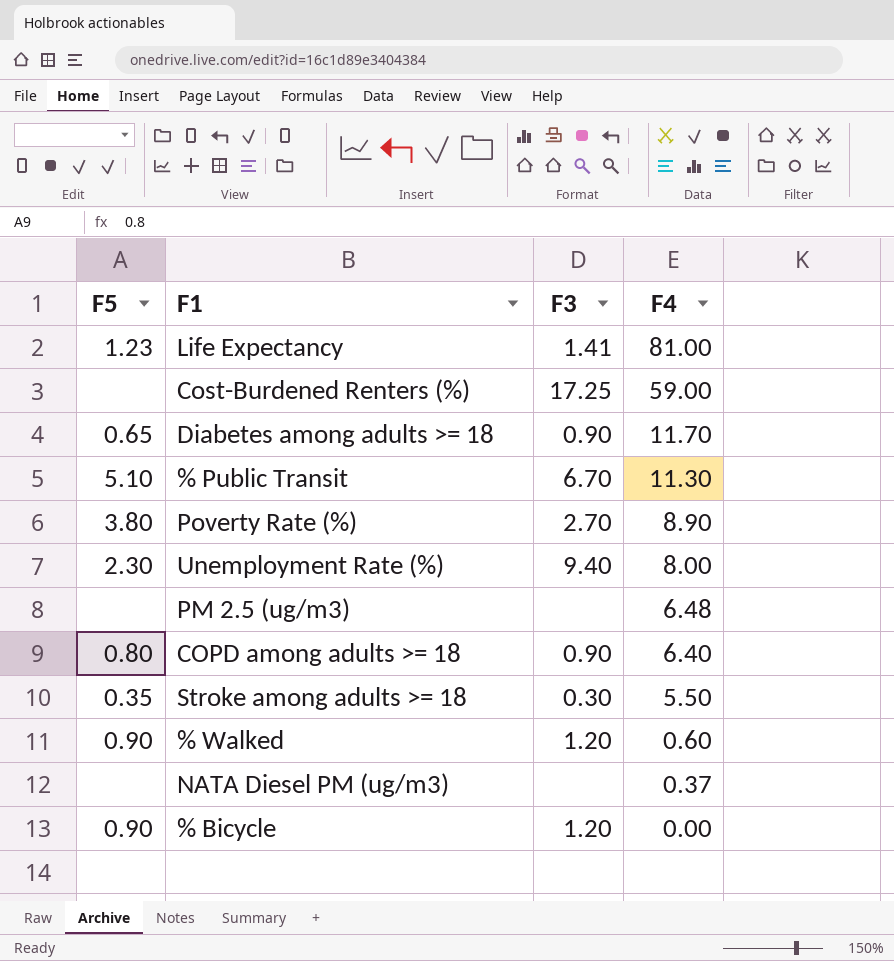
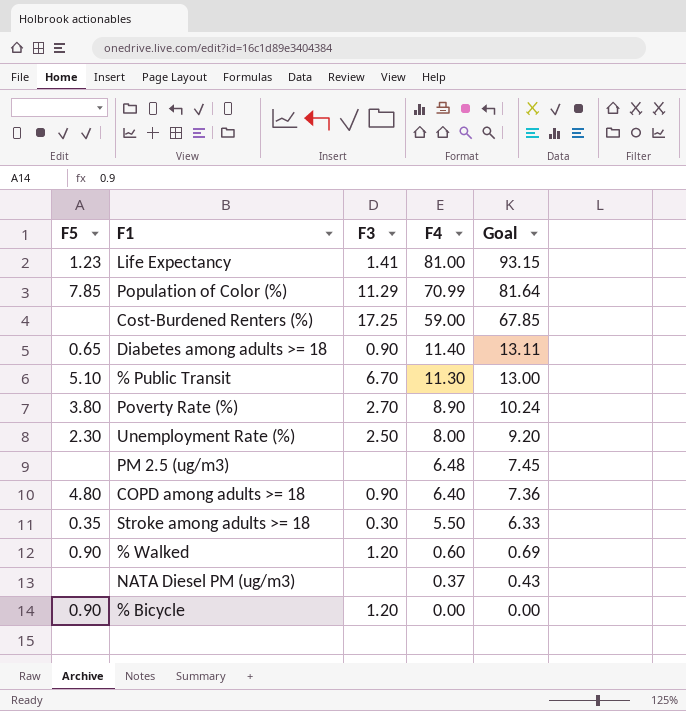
column Goal | formula: none -> [F4] * 1.15
row Population of Color (%): none -> 7.85 | 11.29 | 70.99 | 81.64
Diabetes among adults >= 18 | F4: 11.70 -> 11.40
Unemployment Rate (%) | F3: 9.40 -> 2.50
COPD among adults >= 18 | F5: 0.80 -> 4.80

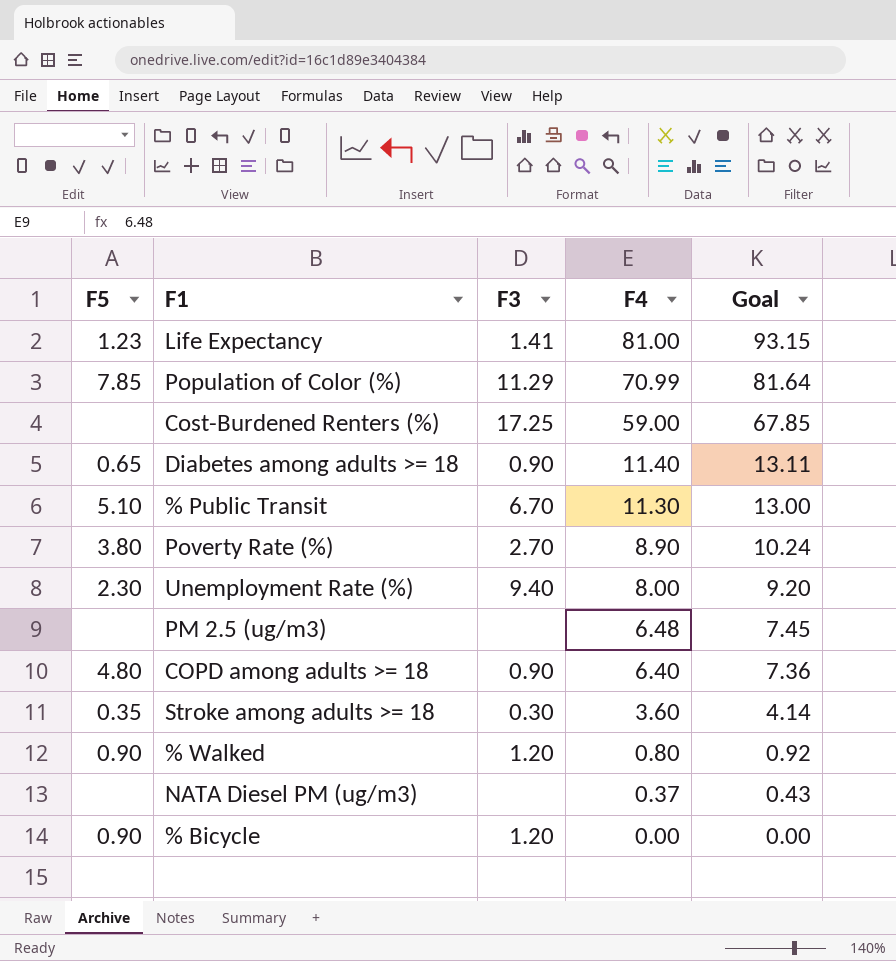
Unemployment Rate (%) | F3: 2.50 -> 9.40
Stroke among adults >= 18 | F4: 5.50 -> 3.60
Stroke among adults >= 18 | Goal: 6.33 -> 4.14
% Walked | F4: 0.60 -> 0.80
% Walked | Goal: 0.69 -> 0.92

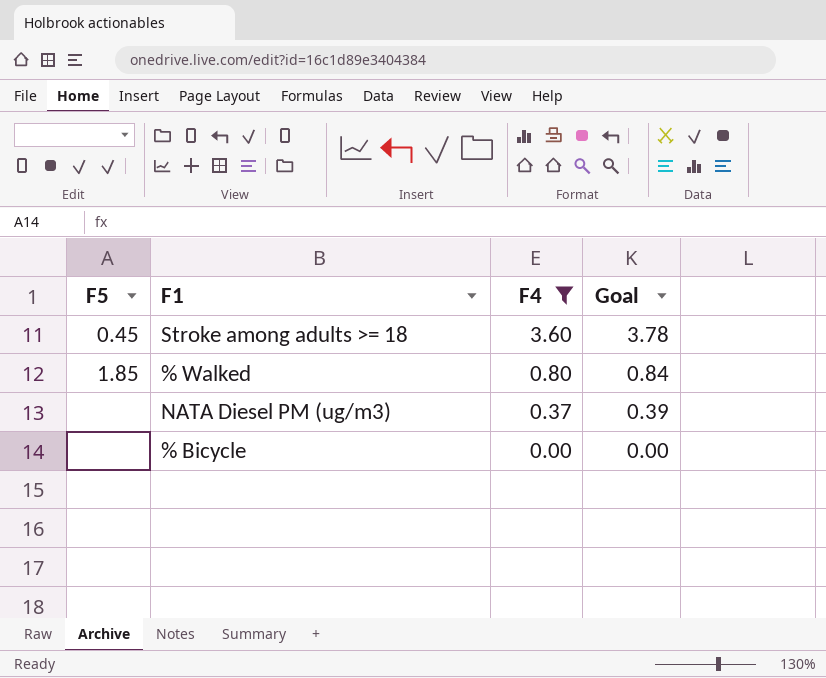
filter: none -> F4 <= 3.60
column F3 | position: 3 -> none
column Goal | formula: [F4] * 1.15 -> [F4] * 1.05
Stroke among adults >= 18 | F5: 0.35 -> 0.45
% Walked | F5: 0.90 -> 1.85
% Bicycle | F5: 0.90 -> none

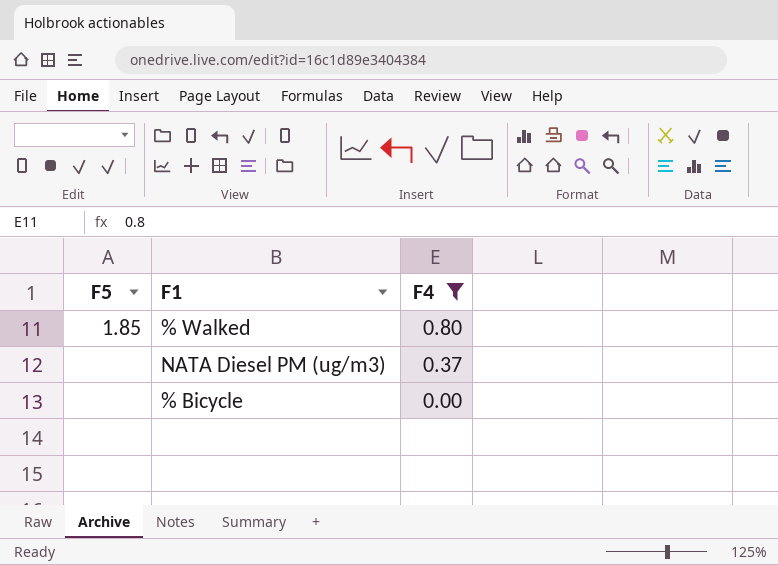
column Goal | formula: [F4] * 1.05 -> none
row Stroke among adults >= 18: 0.45 | 3.60 | 3.78 -> none

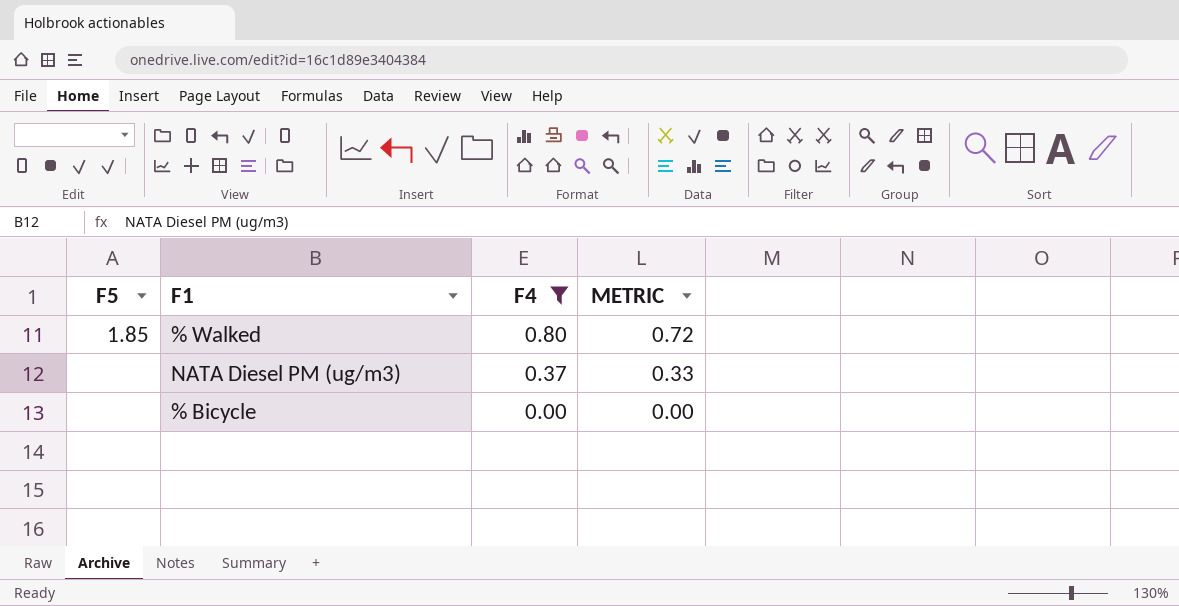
column METRIC | formula: none -> [F4] * 0.9

